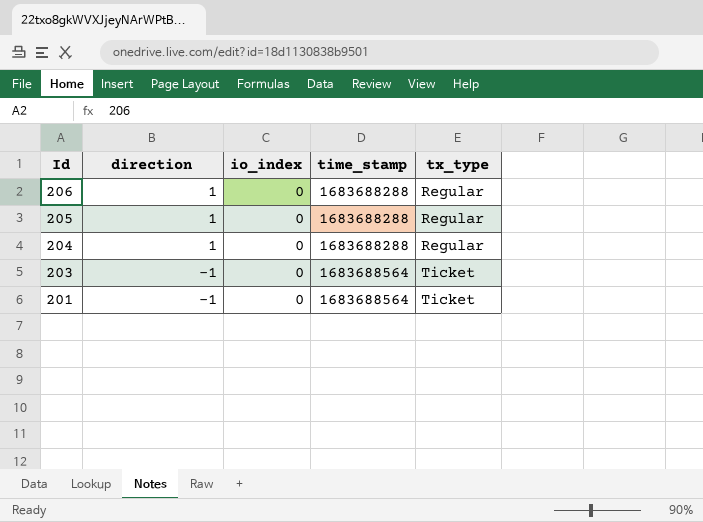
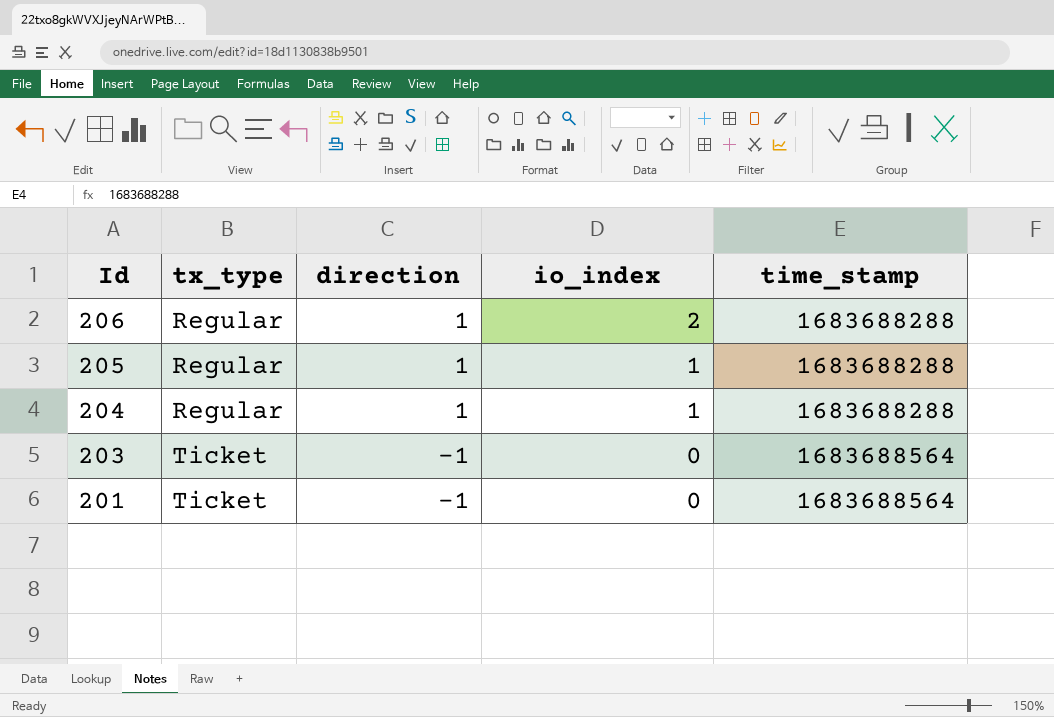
column tx_type | position: 5 -> 2
206 | io_index: 0 -> 2
205 | io_index: 0 -> 1
204 | io_index: 0 -> 1

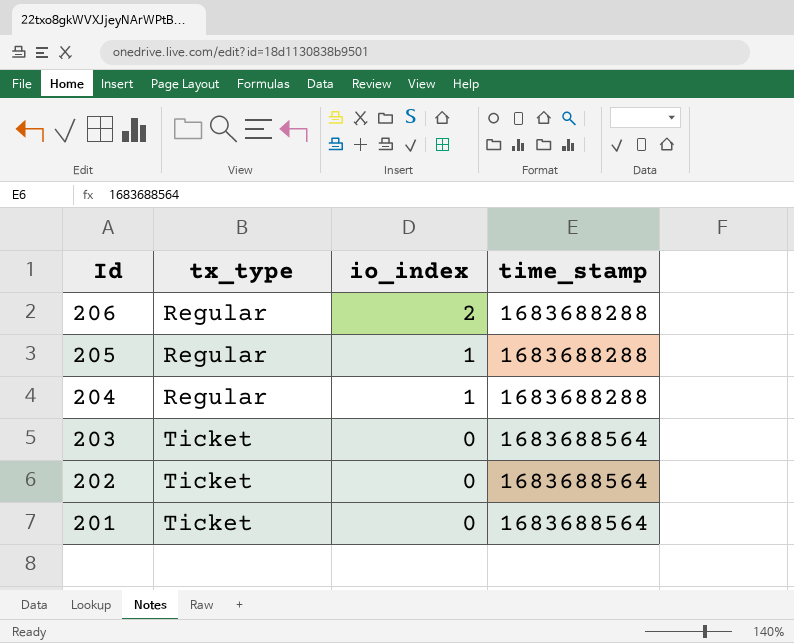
column direction | position: 3 -> none
row 202: none -> Ticket | 0 | 1683688564

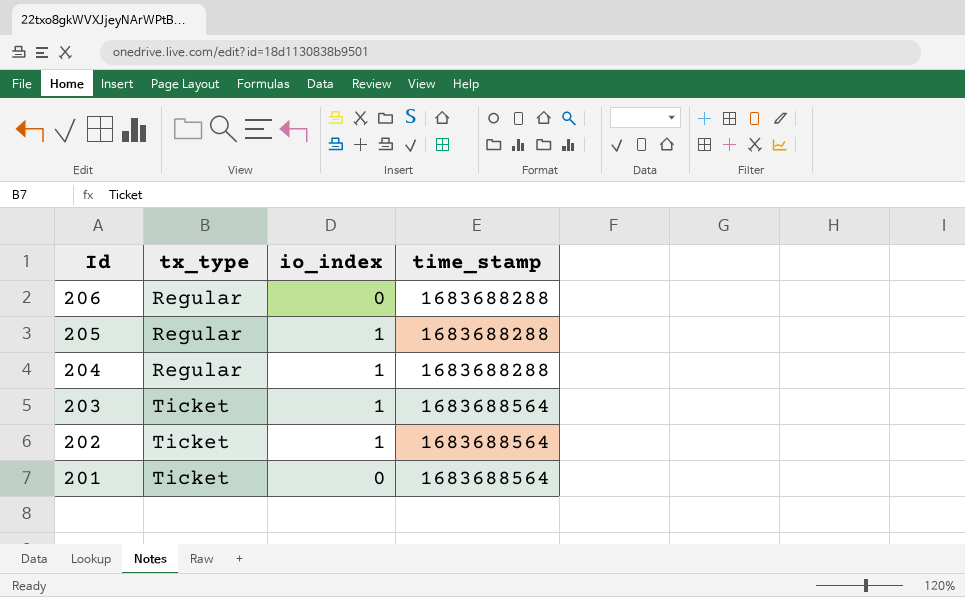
206 | io_index: 2 -> 0
203 | io_index: 0 -> 1
202 | io_index: 0 -> 1

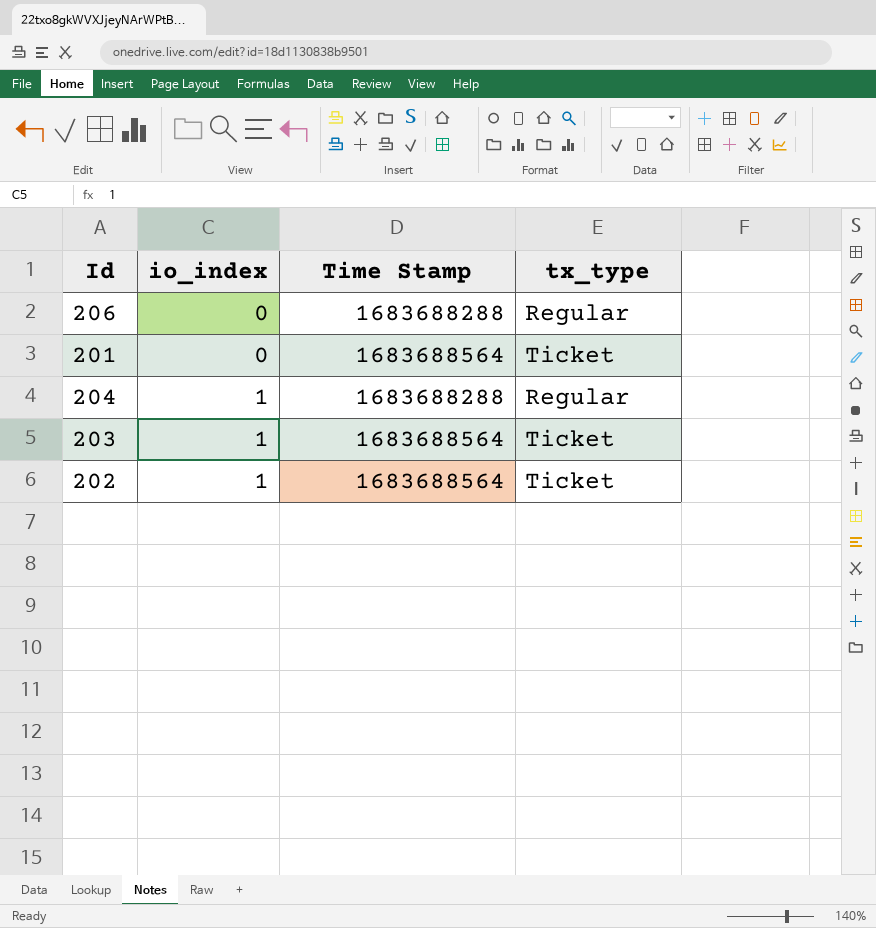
row order: Id descending -> io_index ascending
column name: time_stamp -> Time Stamp
column tx_type | position: 2 -> 4
row 205: Regular | 1 | 1683688288 -> none

